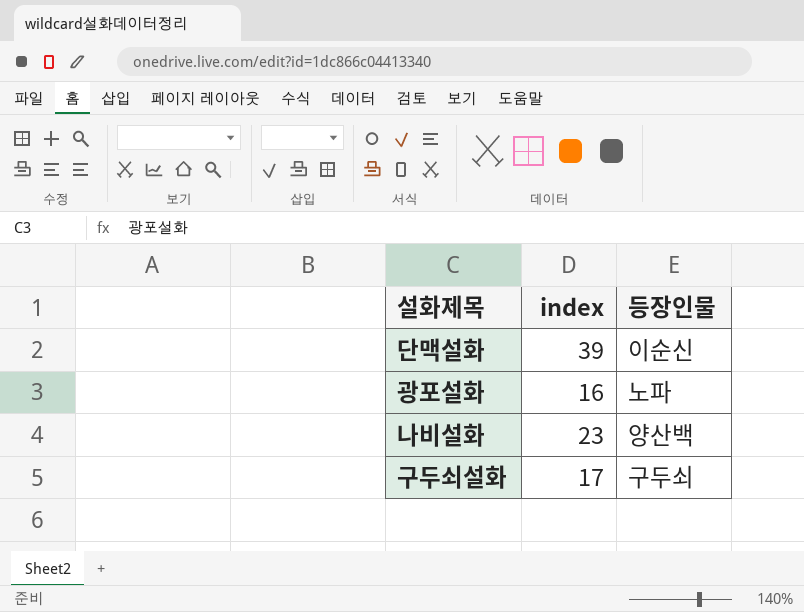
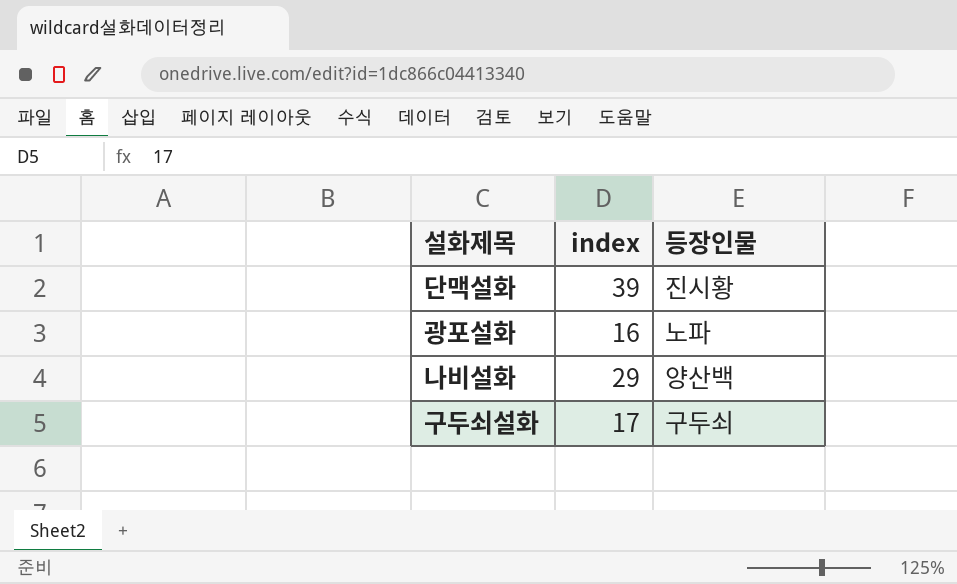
단맥설화 | 등장인물: 이순신 -> 진시황
나비설화 | index: 23 -> 29

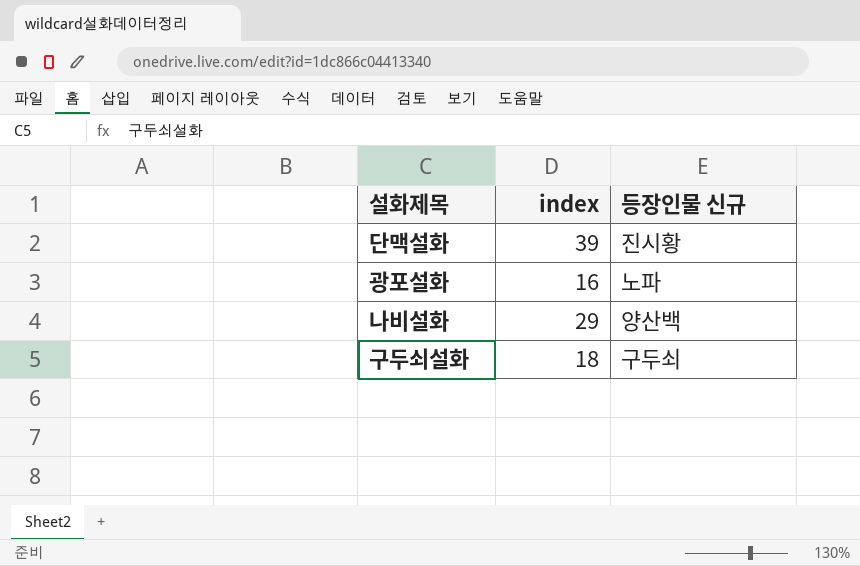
column name: 등장인물 -> 등장인물 신규
구두쇠설화 | index: 17 -> 18

